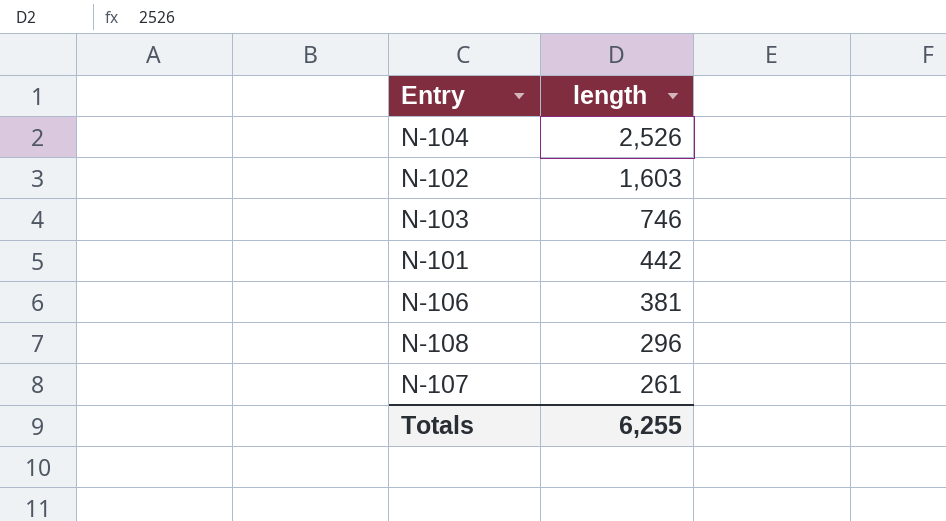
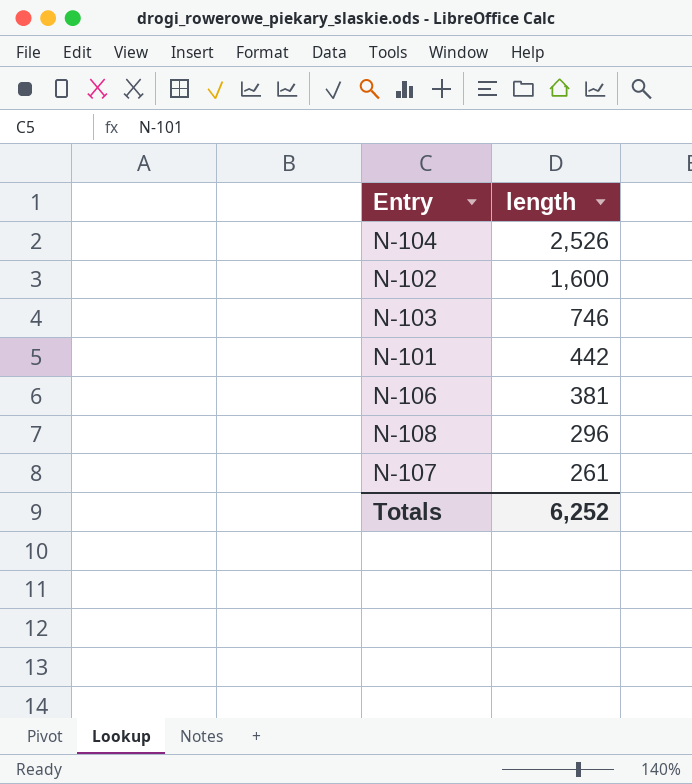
N-102 | length: 1,603 -> 1,600
Totals | length: 6,255 -> 6,252

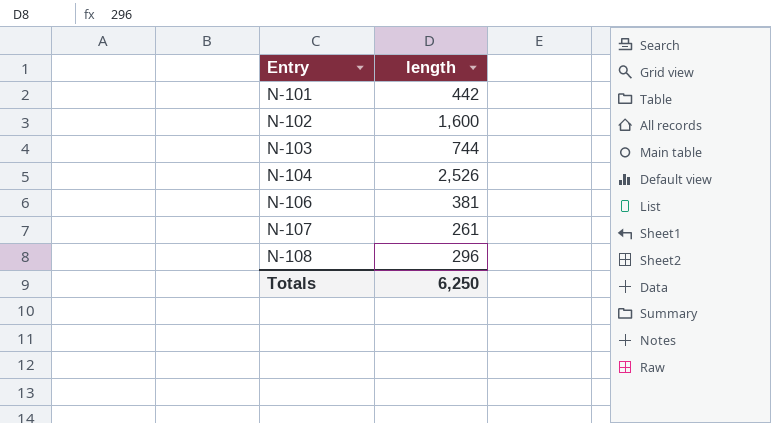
row order: length descending -> Entry ascending
N-103 | length: 746 -> 744
Totals | length: 6,252 -> 6,250

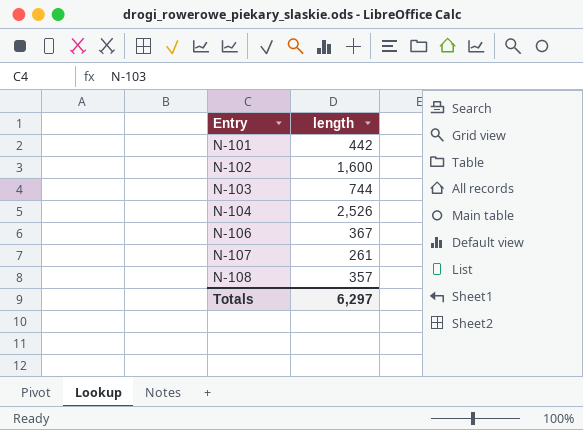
N-106 | length: 381 -> 367
N-108 | length: 296 -> 357
Totals | length: 6,250 -> 6,297

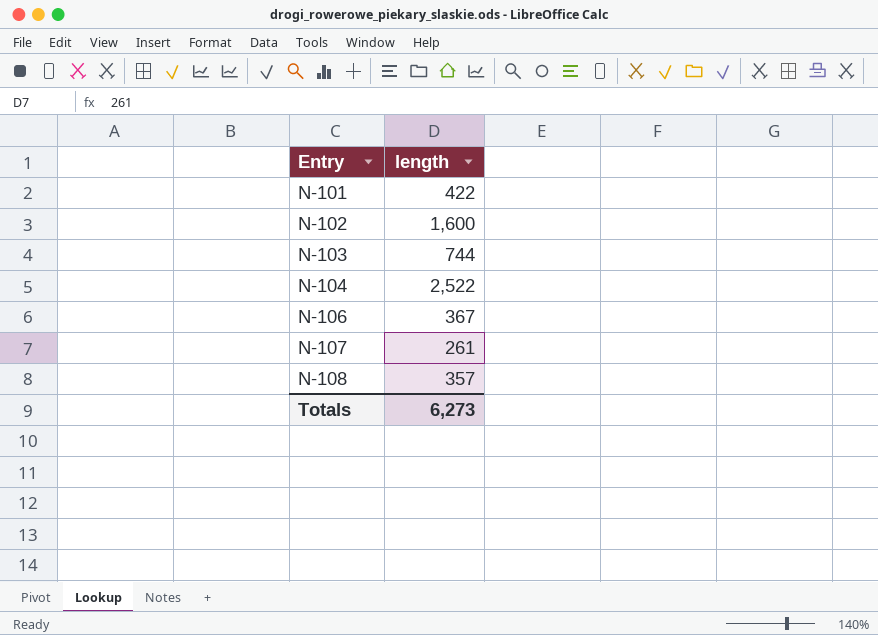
N-101 | length: 442 -> 422
N-104 | length: 2,526 -> 2,522
Totals | length: 6,297 -> 6,273

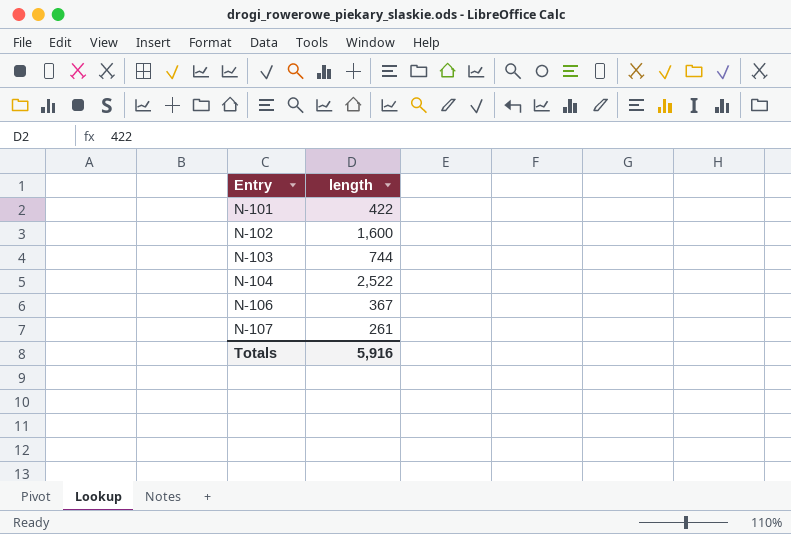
row N-108: 357 -> none
Totals | length: 6,273 -> 5,916

